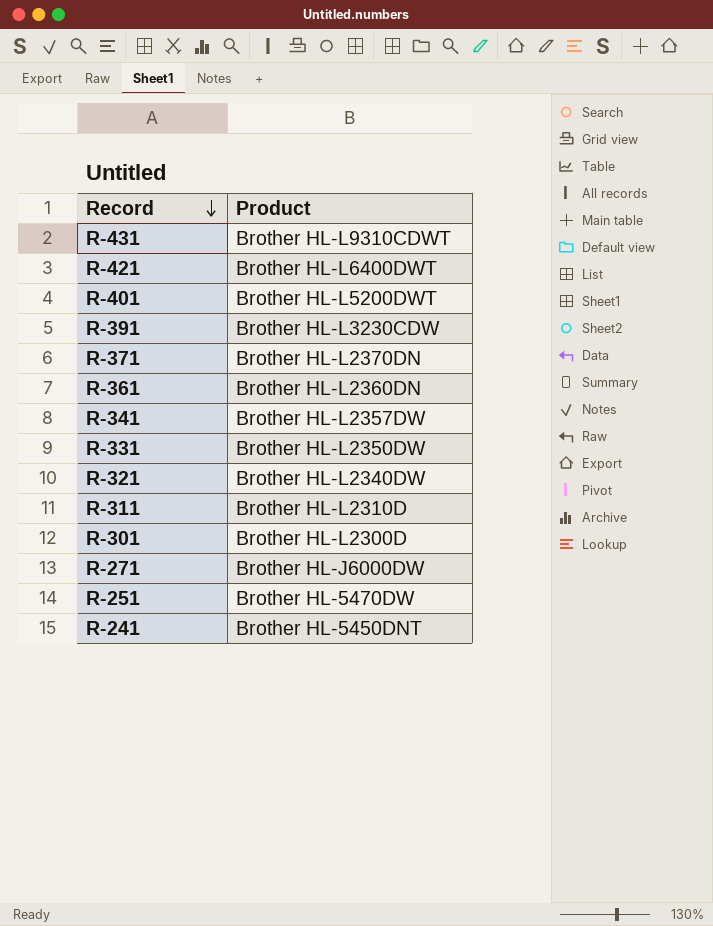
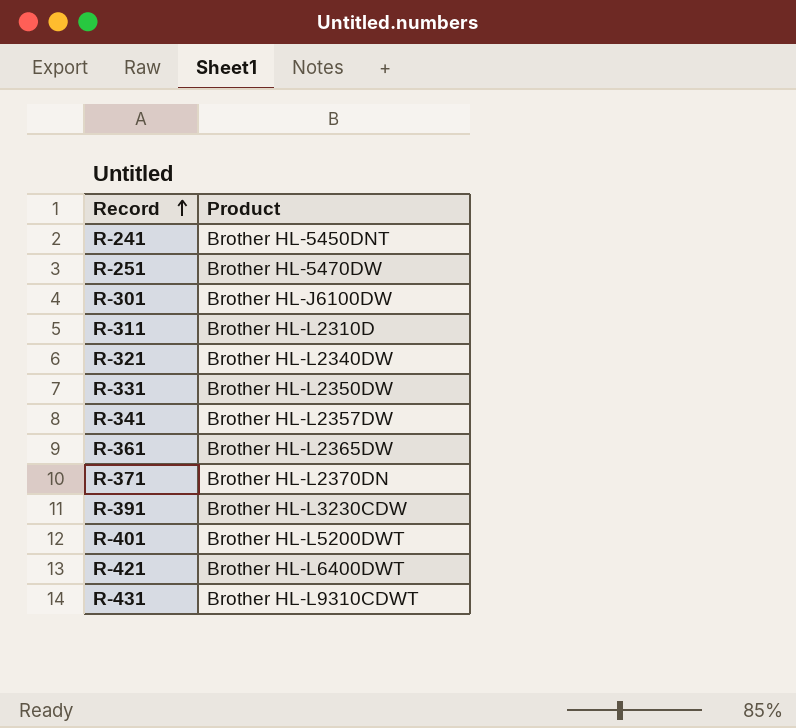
row order: Record descending -> Record ascending
row R-271: Brother HL-J6000DW -> none
R-301 | Product: Brother HL-L2300D -> Brother HL-J6100DW
R-361 | Product: Brother HL-L2360DN -> Brother HL-L2365DW

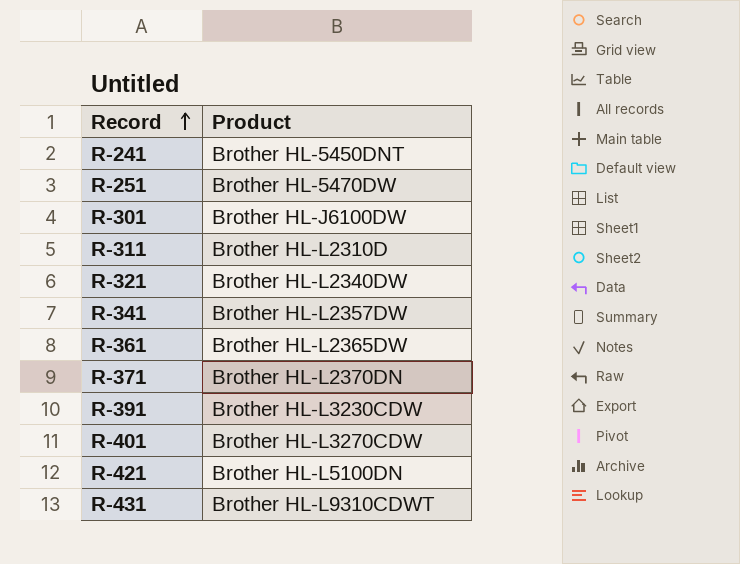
row R-331: Brother HL-L2350DW -> none
R-401 | Product: Brother HL-L5200DWT -> Brother HL-L3270CDW
R-421 | Product: Brother HL-L6400DWT -> Brother HL-L5100DN

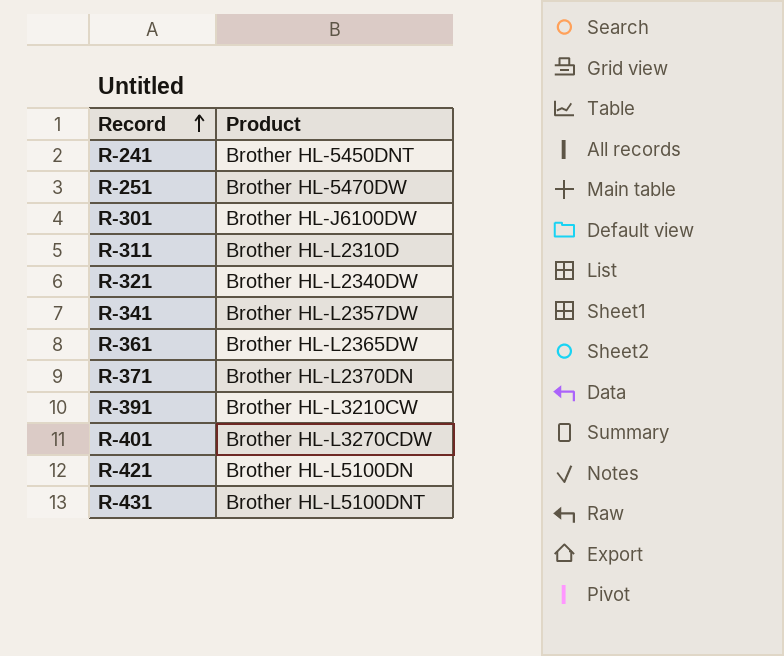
R-391 | Product: Brother HL-L3230CDW -> Brother HL-L3210CW
R-431 | Product: Brother HL-L9310CDWT -> Brother HL-L5100DNT

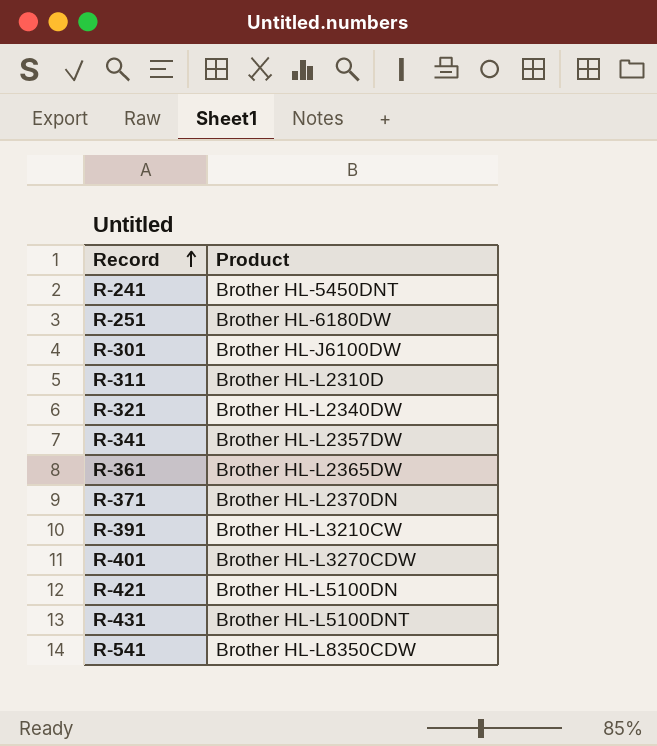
R-251 | Product: Brother HL-5470DW -> Brother HL-6180DW
row R-541: none -> Brother HL-L8350CDW

